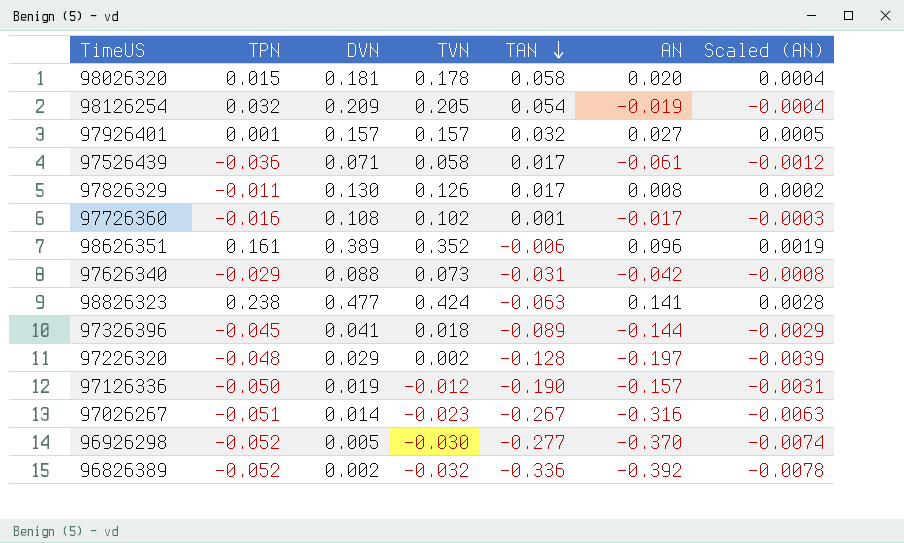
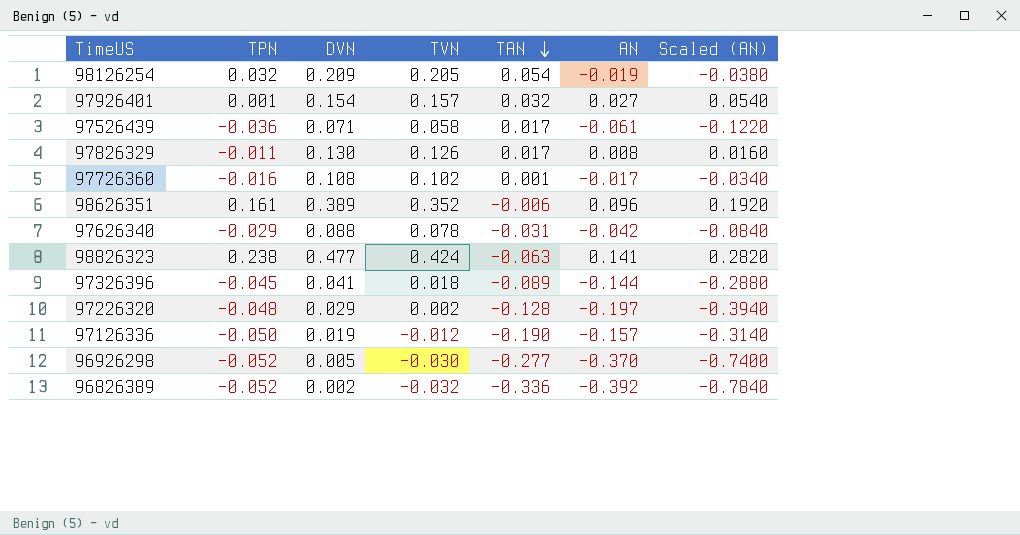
column Scaled (AN) | formula: [AN] * 0.02 -> [AN] * 2
row 98026320: 0.015 | 0.181 | 0.178 | 0.058 | 0.020 | 0.0004 -> none
row 97026267: -0.051 | 0.014 | -0.023 | -0.267 | -0.316 | -0.0063 -> none
97926401 | DVN: 0.157 -> 0.154
97626340 | TVN: 0.073 -> 0.078

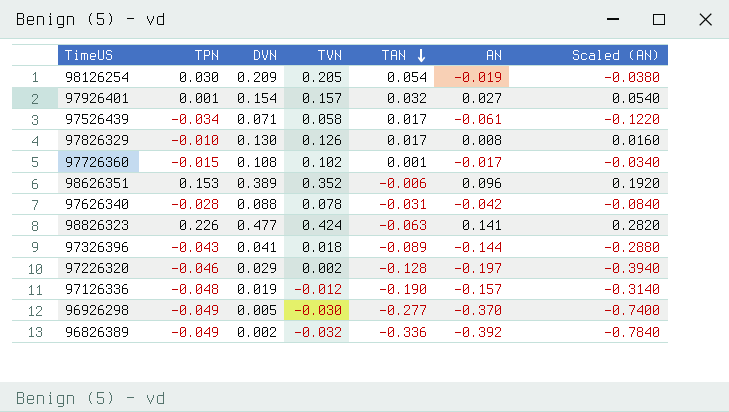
98126254 | TPN: 0.032 -> 0.030
97526439 | TPN: -0.036 -> -0.034
97826329 | TPN: -0.011 -> -0.010
97726360 | TPN: -0.016 -> -0.015
98626351 | TPN: 0.161 -> 0.153
97626340 | TPN: -0.029 -> -0.028
98826323 | TPN: 0.238 -> 0.226
97326396 | TPN: -0.045 -> -0.043
97226320 | TPN: -0.048 -> -0.046
97126336 | TPN: -0.050 -> -0.048
96926298 | TPN: -0.052 -> -0.049
96826389 | TPN: -0.052 -> -0.049

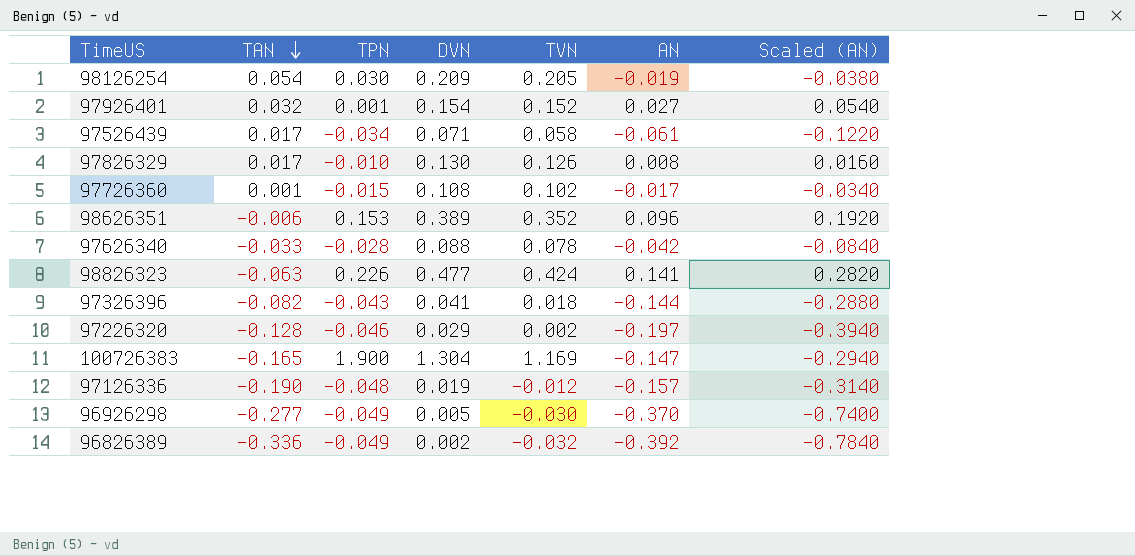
column TAN | position: 5 -> 2
97926401 | TVN: 0.157 -> 0.152
97626340 | TAN: -0.031 -> -0.033
97326396 | TAN: -0.089 -> -0.082
row 100726383: none -> -0.165 | 1.900 | 1.304 | 1.169 | -0.147 | -0.2940

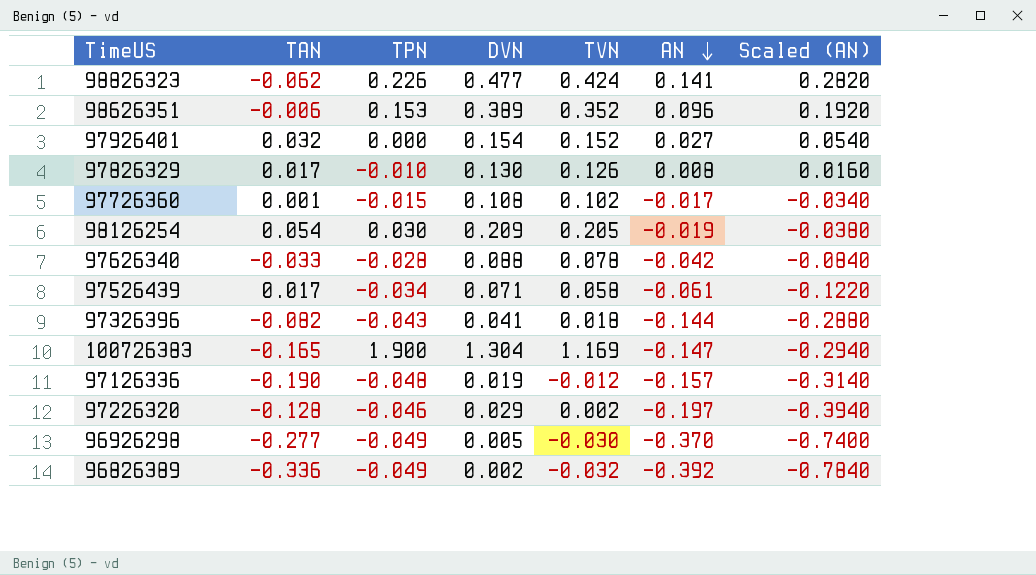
row order: TAN descending -> AN descending
98826323 | TAN: -0.063 -> -0.062
97926401 | TPN: 0.001 -> 0.000

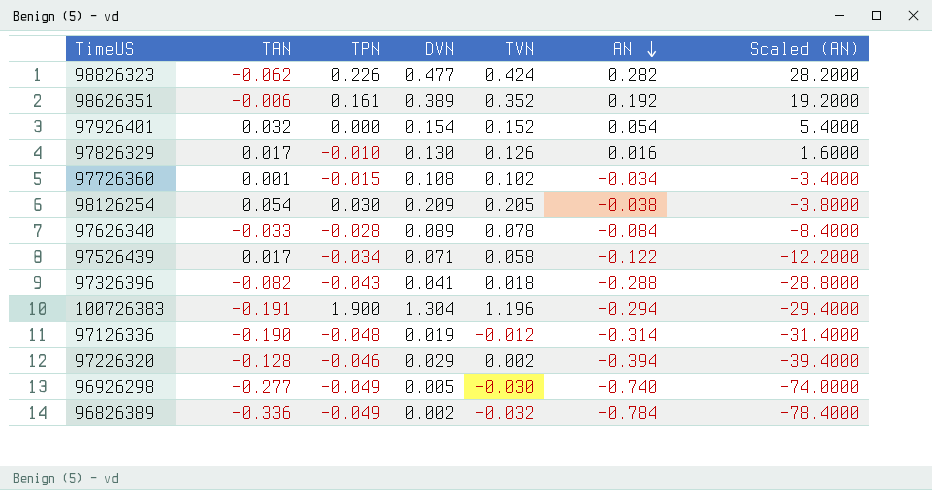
column Scaled (AN) | formula: [AN] * 2 -> [AN] * 100
98826323 | AN: 0.141 -> 0.282
98626351 | TPN: 0.153 -> 0.161
98626351 | AN: 0.096 -> 0.192
97926401 | AN: 0.027 -> 0.054
97826329 | AN: 0.008 -> 0.016
97726360 | AN: -0.017 -> -0.034
98126254 | AN: -0.019 -> -0.038
97626340 | DVN: 0.088 -> 0.089
97626340 | AN: -0.042 -> -0.084
97526439 | AN: -0.061 -> -0.122
97326396 | AN: -0.144 -> -0.288
100726383 | TAN: -0.165 -> -0.191
100726383 | TVN: 1.169 -> 1.196
100726383 | AN: -0.147 -> -0.294
97126336 | AN: -0.157 -> -0.314
97226320 | AN: -0.197 -> -0.394
96926298 | AN: -0.370 -> -0.740
96826389 | AN: -0.392 -> -0.784

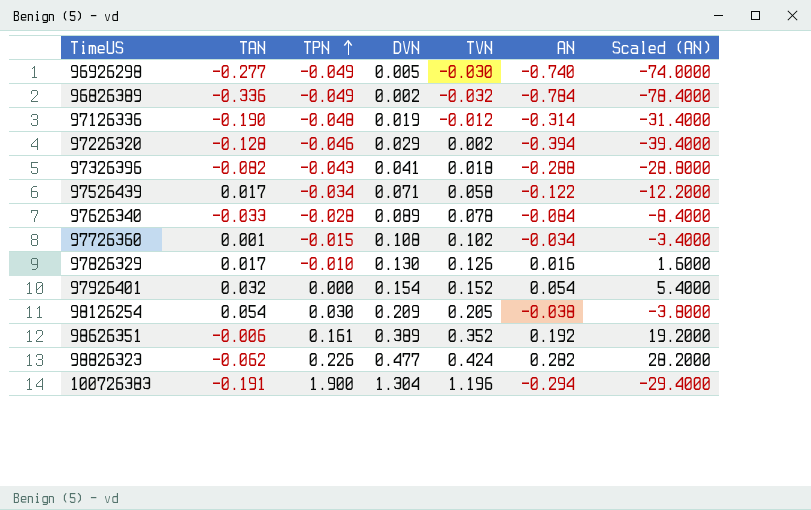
row order: AN descending -> TPN ascending

